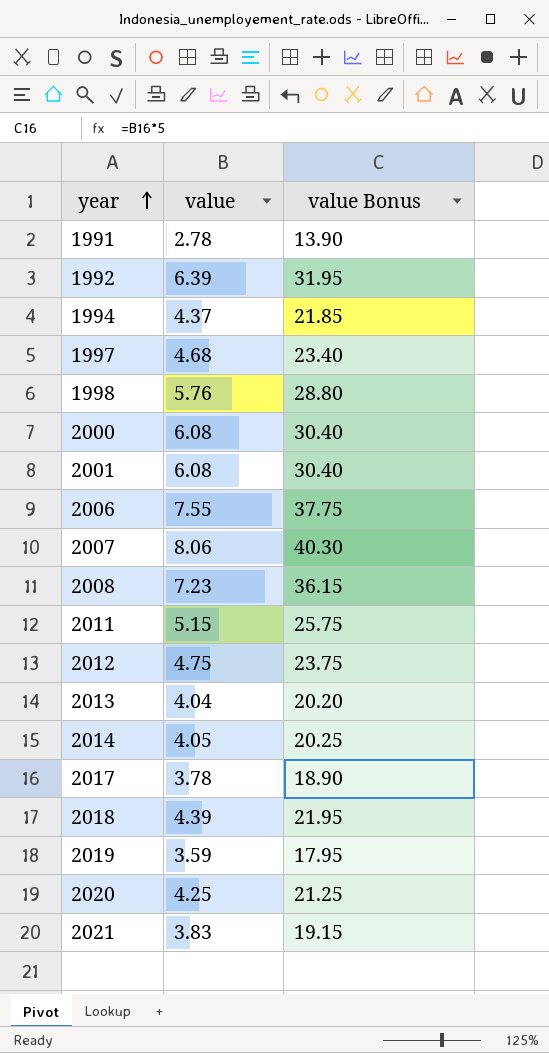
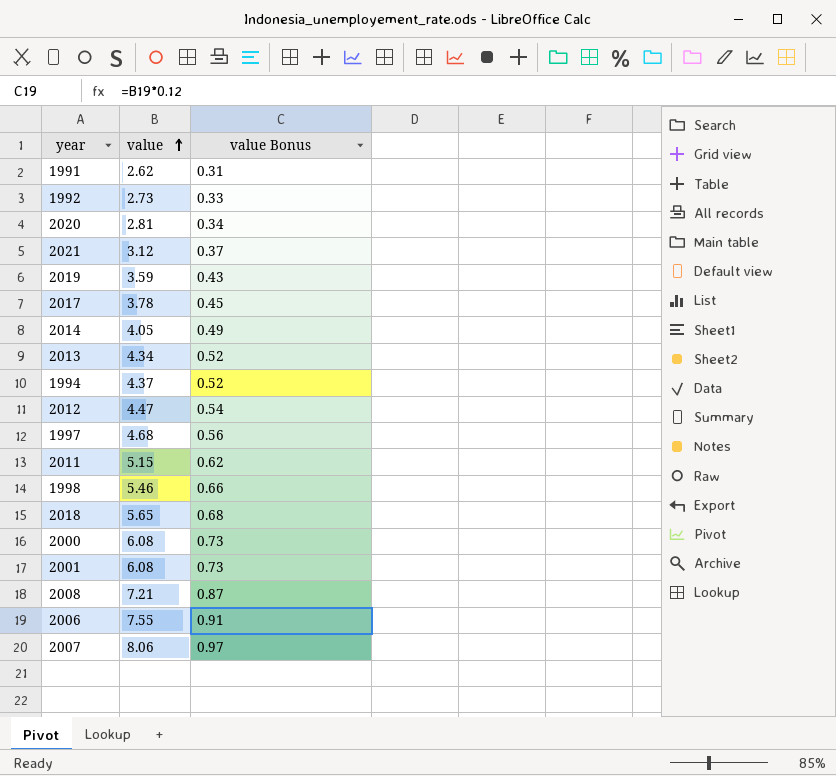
row order: year ascending -> value ascending
column value Bonus | formula: [value] * 5 -> [value] * 0.12
1991 | value: 2.78 -> 2.62
1992 | value: 6.39 -> 2.73
2020 | value: 4.25 -> 2.81
2021 | value: 3.83 -> 3.12
2013 | value: 4.04 -> 4.34
2012 | value: 4.75 -> 4.47
1998 | value: 5.76 -> 5.46
2018 | value: 4.39 -> 5.65
2008 | value: 7.23 -> 7.21

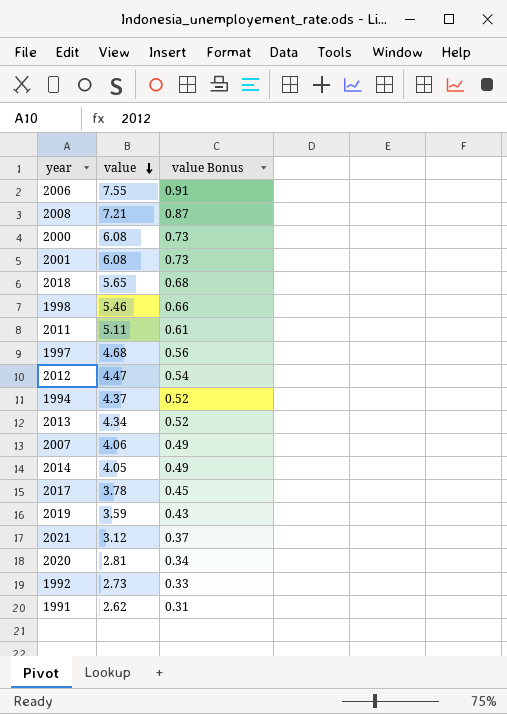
row order: value ascending -> value descending
2011 | value: 5.15 -> 5.11
2011 | value Bonus: 0.62 -> 0.61
2007 | value: 8.06 -> 4.06
2007 | value Bonus: 0.97 -> 0.49

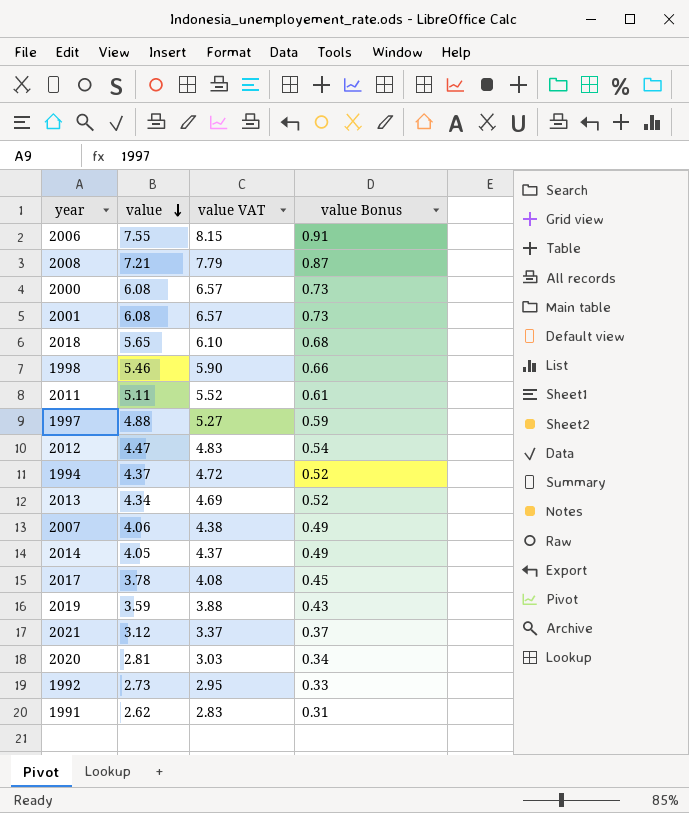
column value VAT | formula: none -> [value] * 1.08
1997 | value: 4.68 -> 4.88
1997 | value Bonus: 0.56 -> 0.59

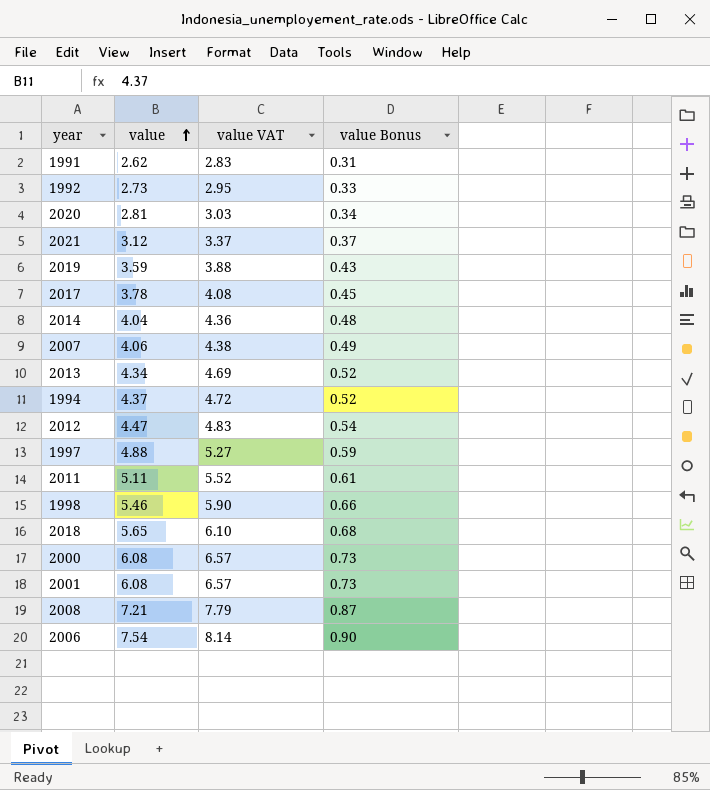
row order: value descending -> value ascending
2014 | value: 4.05 -> 4.04
2014 | value VAT: 4.37 -> 4.36
2014 | value Bonus: 0.49 -> 0.48
2006 | value: 7.55 -> 7.54
2006 | value VAT: 8.15 -> 8.14
2006 | value Bonus: 0.91 -> 0.90

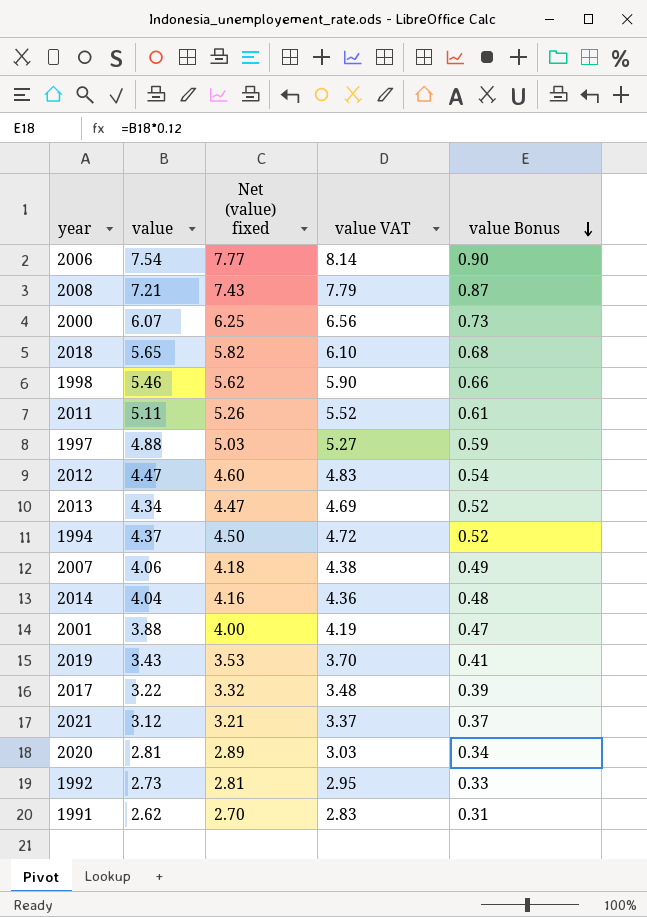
row order: value ascending -> value Bonus descending
column Net (value) fixed | formula: none -> [value] * 1.03
2000 | value: 6.08 -> 6.07
2000 | value VAT: 6.57 -> 6.56
2001 | value: 6.08 -> 3.88
2001 | value VAT: 6.57 -> 4.19
2001 | value Bonus: 0.73 -> 0.47
2019 | value: 3.59 -> 3.43
2019 | value VAT: 3.88 -> 3.70
2019 | value Bonus: 0.43 -> 0.41
2017 | value: 3.78 -> 3.22
2017 | value VAT: 4.08 -> 3.48
2017 | value Bonus: 0.45 -> 0.39

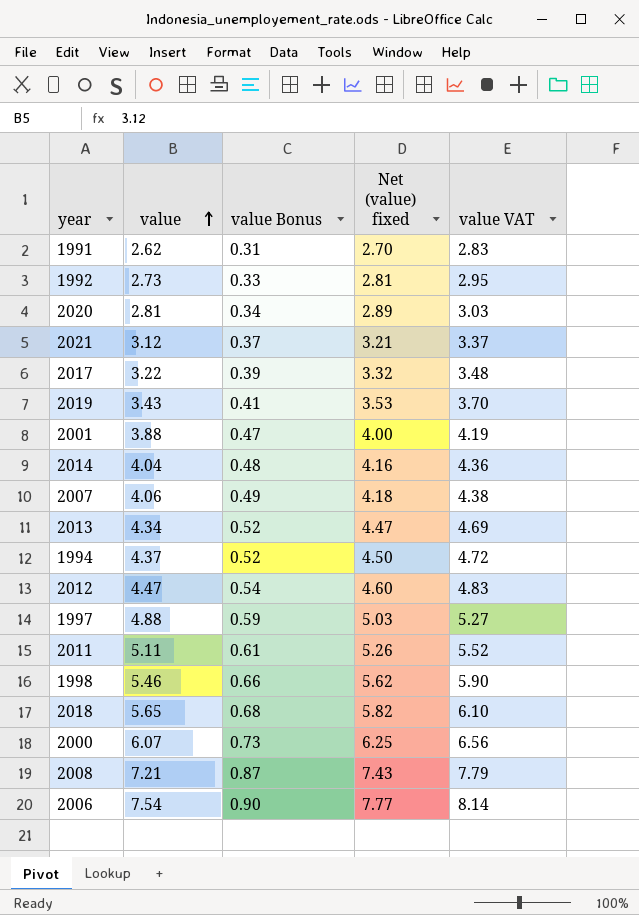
row order: value Bonus descending -> value ascending
column value Bonus | position: 5 -> 3

